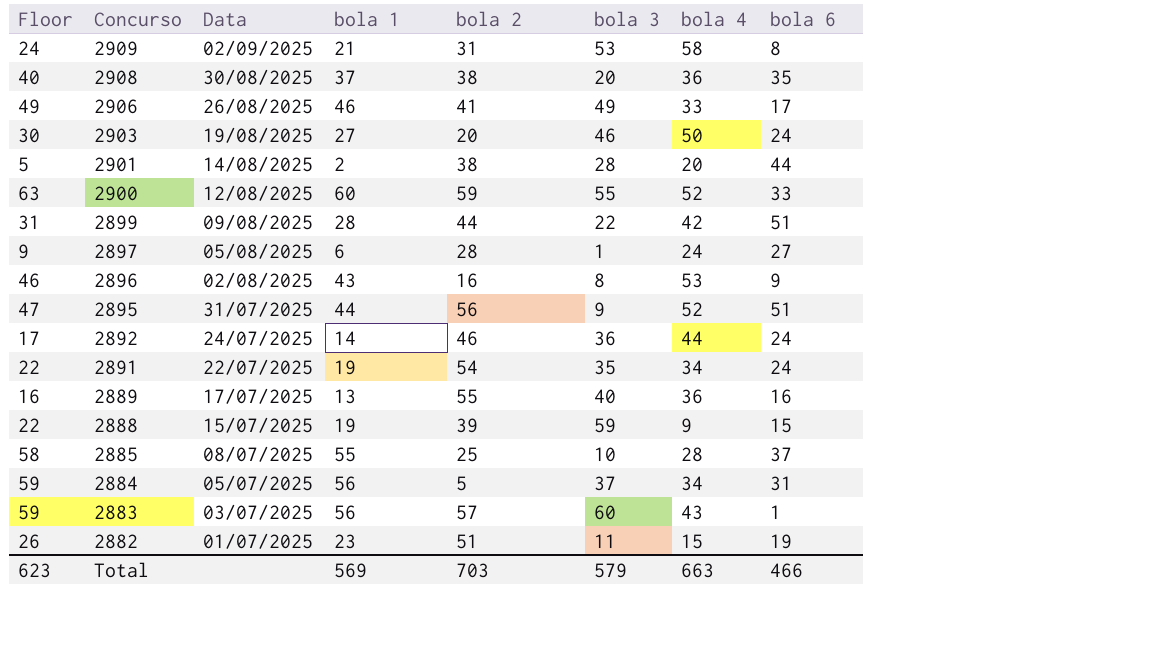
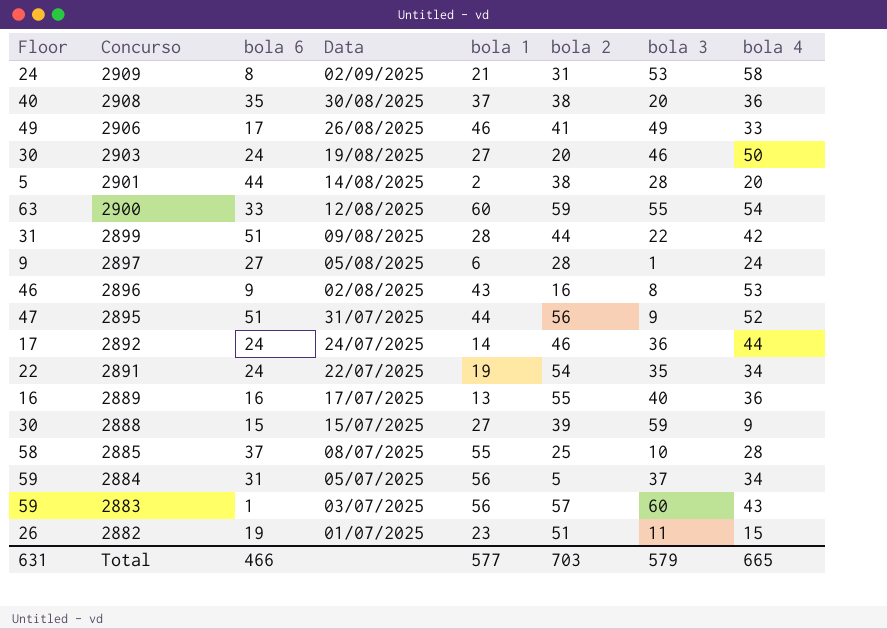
column bola 6 | position: 8 -> 3
2900 | bola 4: 52 -> 54
2888 | Floor: 22 -> 30
2888 | bola 1: 19 -> 27
Total | Floor: 623 -> 631
Total | bola 1: 569 -> 577
Total | bola 4: 663 -> 665

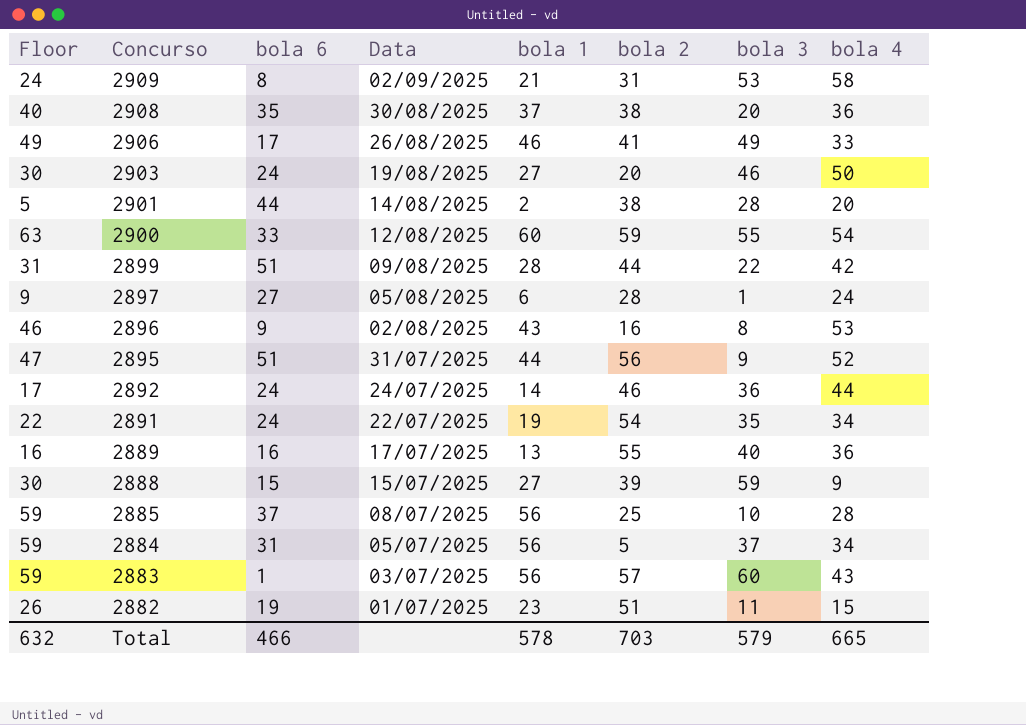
2885 | Floor: 58 -> 59
2885 | bola 1: 55 -> 56
Total | Floor: 631 -> 632
Total | bola 1: 577 -> 578

